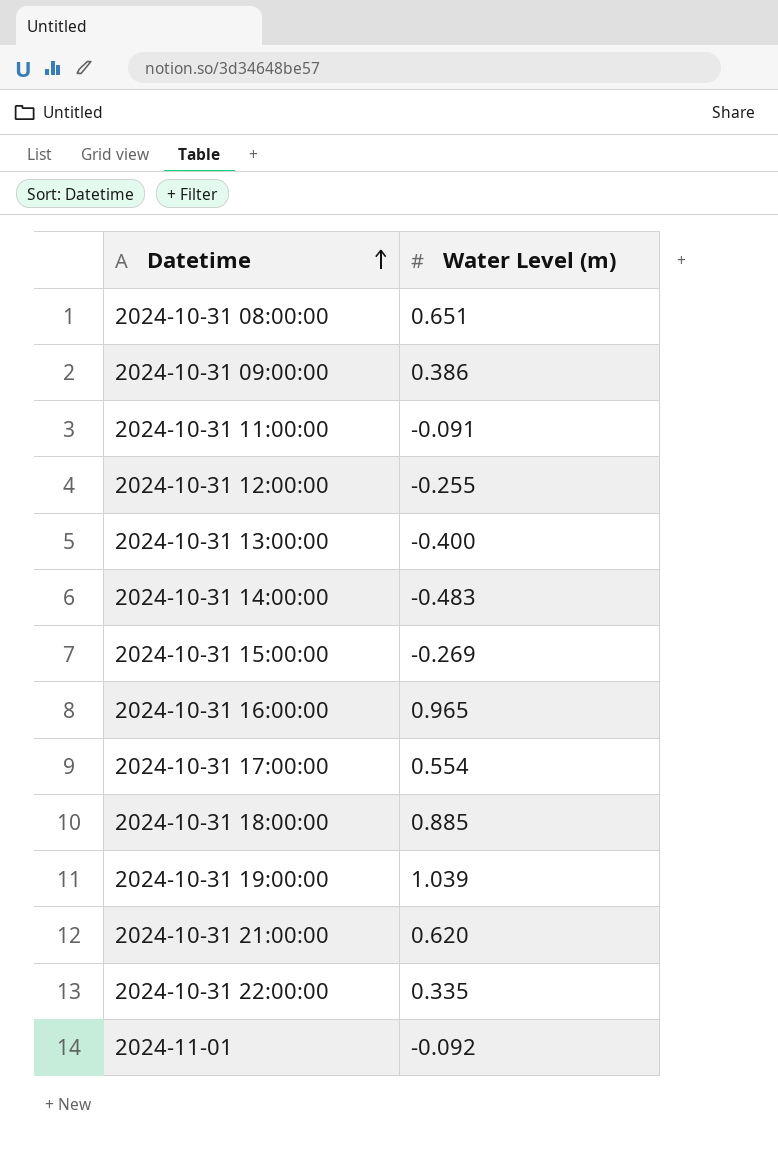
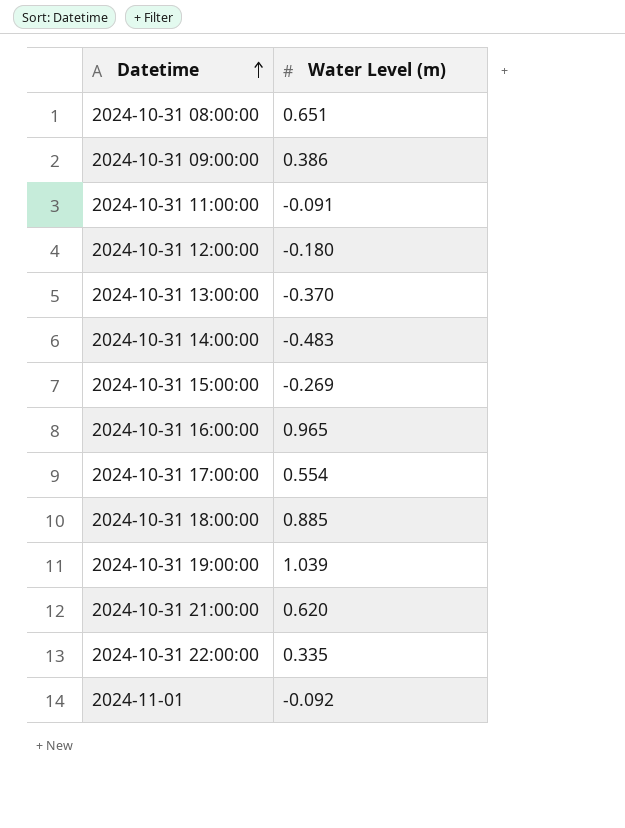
2024-10-31 12:00:00 | Water Level (m): -0.255 -> -0.180
2024-10-31 13:00:00 | Water Level (m): -0.400 -> -0.370

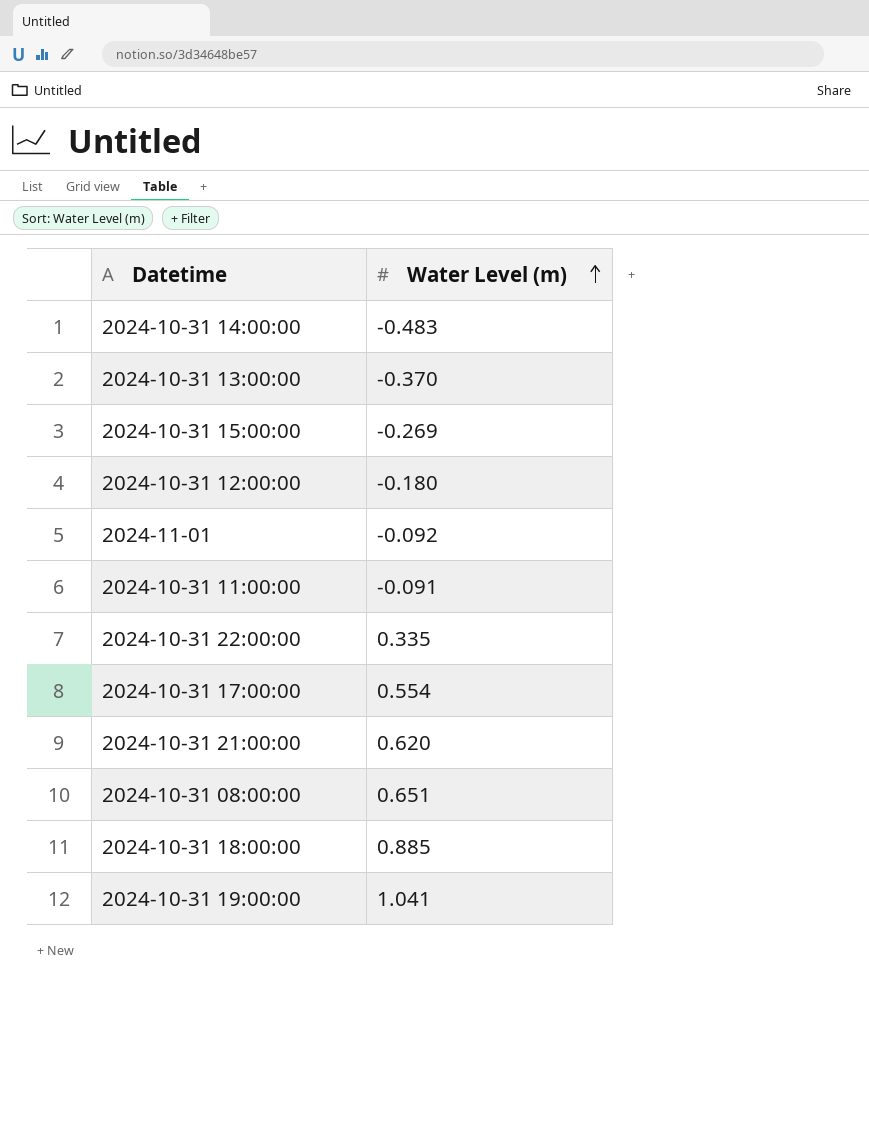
row order: Datetime ascending -> Water Level (m) ascending
row 2024-10-31 09:00:00: 0.386 -> none
row 2024-10-31 16:00:00: 0.965 -> none
2024-10-31 19:00:00 | Water Level (m): 1.039 -> 1.041

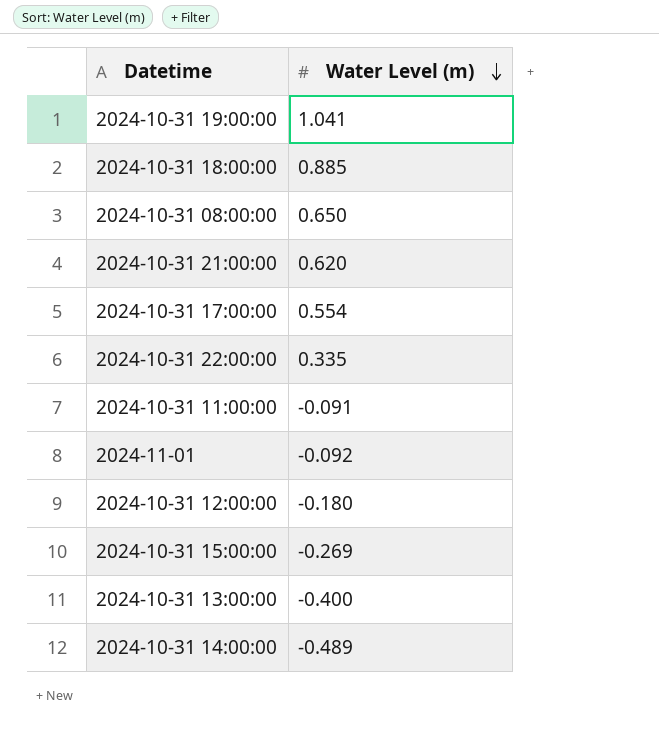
row order: Water Level (m) ascending -> Water Level (m) descending
2024-10-31 08:00:00 | Water Level (m): 0.651 -> 0.650
2024-10-31 13:00:00 | Water Level (m): -0.370 -> -0.400
2024-10-31 14:00:00 | Water Level (m): -0.483 -> -0.489

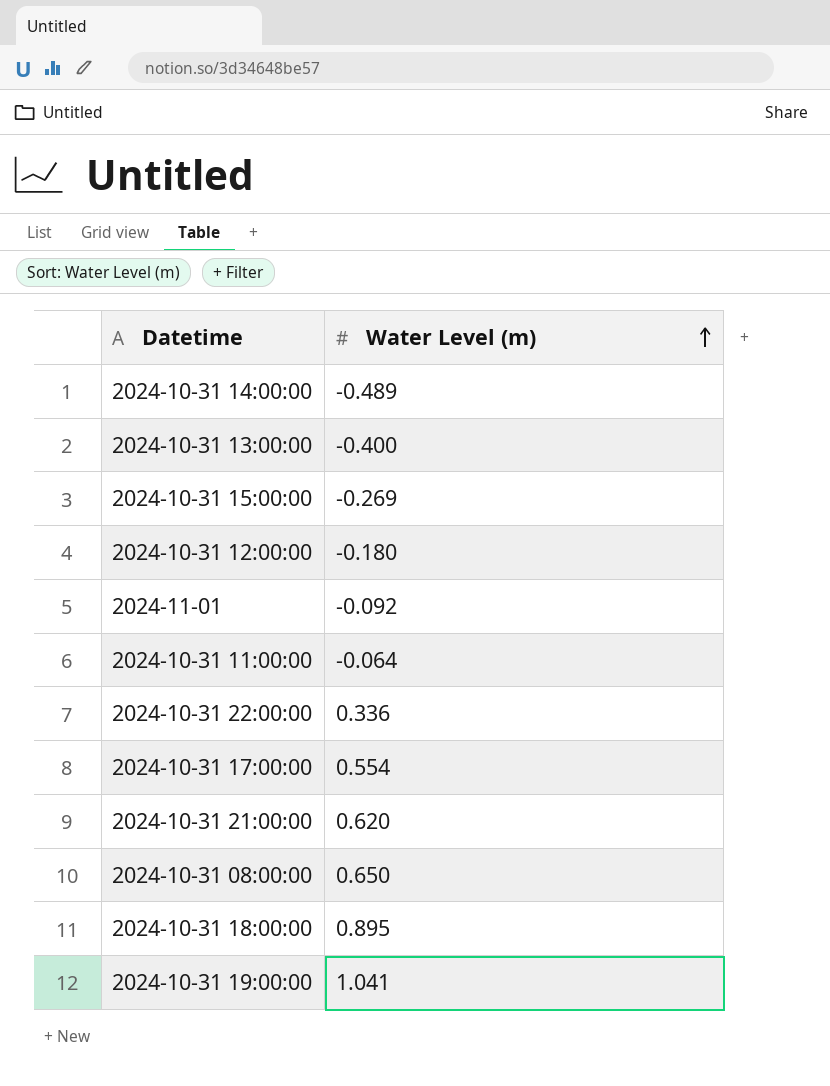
row order: Water Level (m) descending -> Water Level (m) ascending
2024-10-31 11:00:00 | Water Level (m): -0.091 -> -0.064
2024-10-31 22:00:00 | Water Level (m): 0.335 -> 0.336
2024-10-31 18:00:00 | Water Level (m): 0.885 -> 0.895

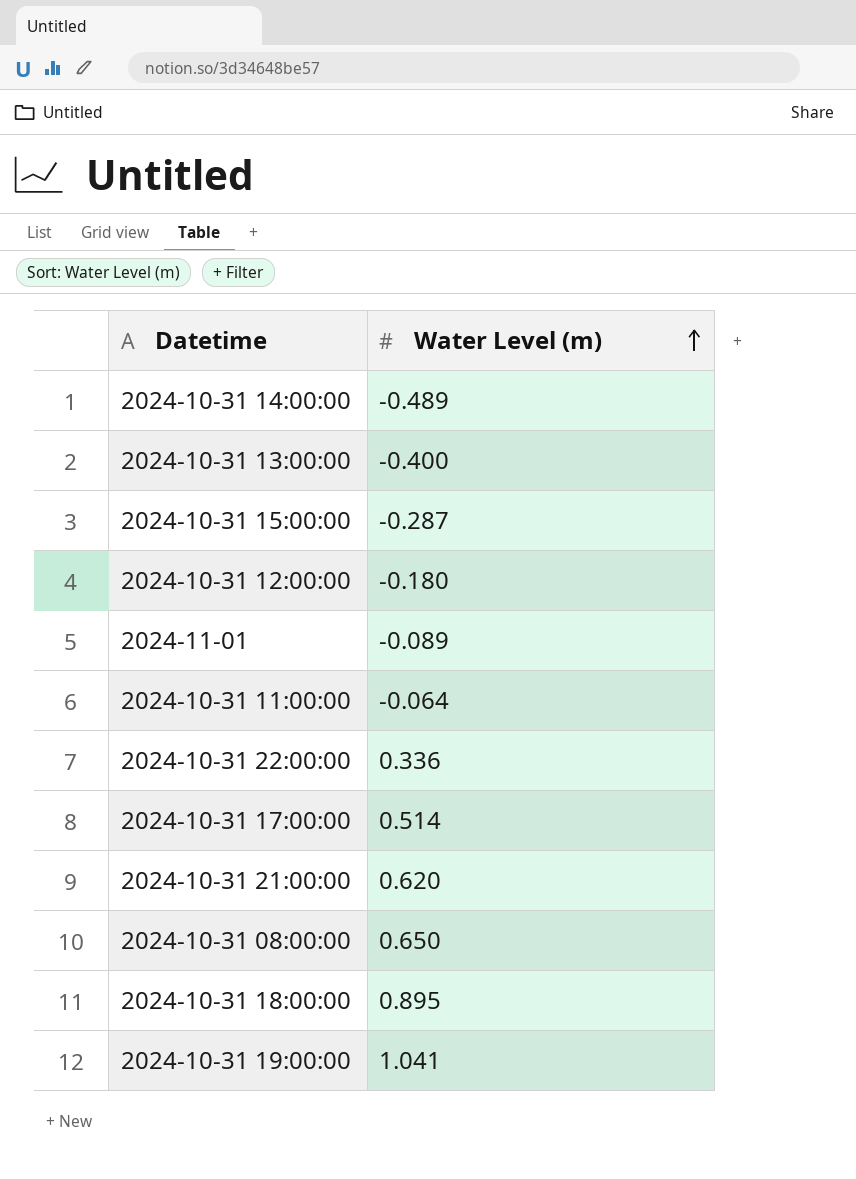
2024-10-31 15:00:00 | Water Level (m): -0.269 -> -0.287
2024-11-01 | Water Level (m): -0.092 -> -0.089
2024-10-31 17:00:00 | Water Level (m): 0.554 -> 0.514

